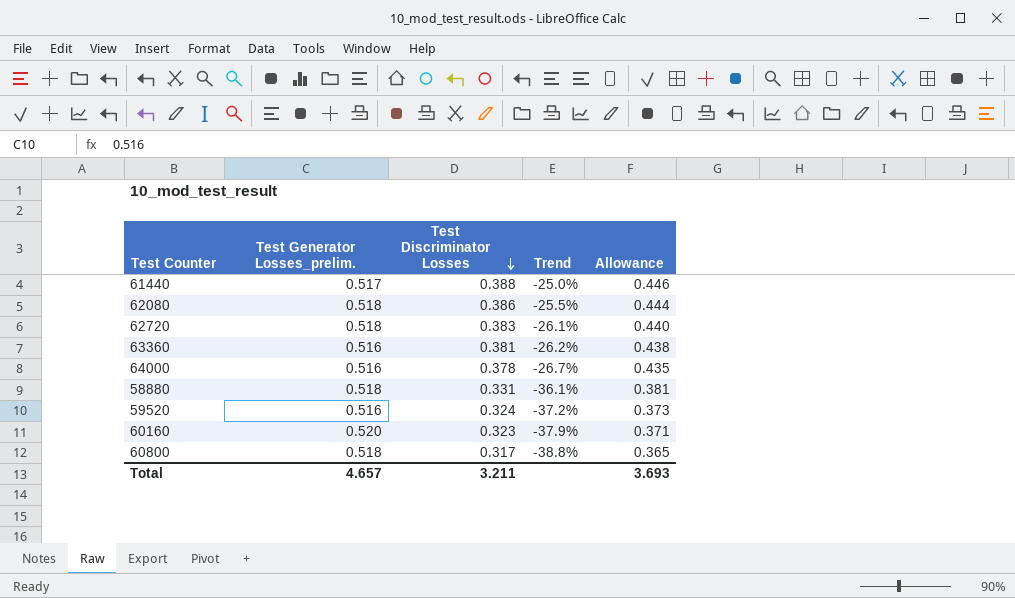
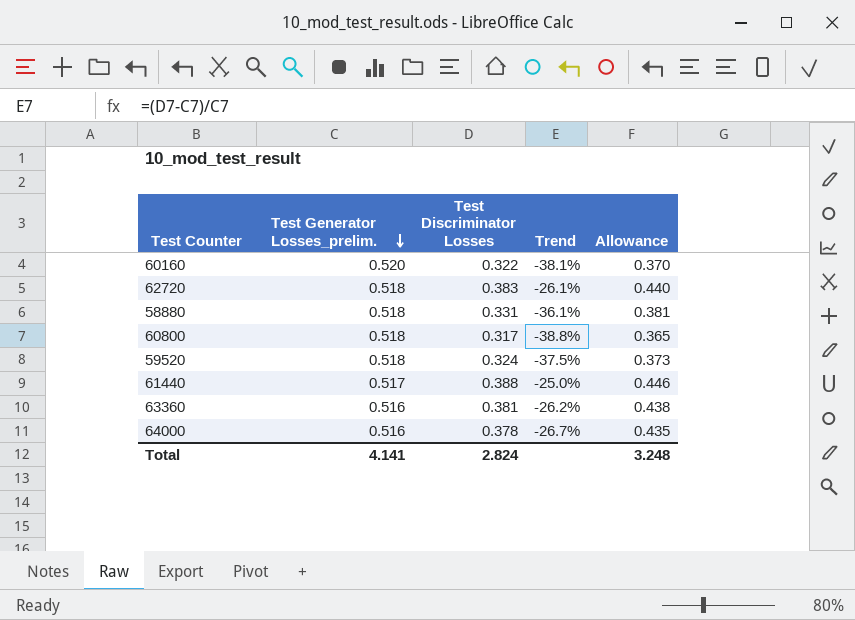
row order: Test Discriminator Losses descending -> Test Generator Losses_prelim. descending
row 62080: 0.518 | 0.386 | -25.5% | 0.444 -> none
60160 | Test Discriminator Losses: 0.323 -> 0.322
60160 | Trend: -37.9% -> -38.1%
60160 | Allowance: 0.371 -> 0.370
59520 | Test Generator Losses_prelim.: 0.516 -> 0.518
59520 | Trend: -37.2% -> -37.5%
Total | Test Generator Losses_prelim.: 4.657 -> 4.141
Total | Test Discriminator Losses: 3.211 -> 2.824
Total | Allowance: 3.693 -> 3.248

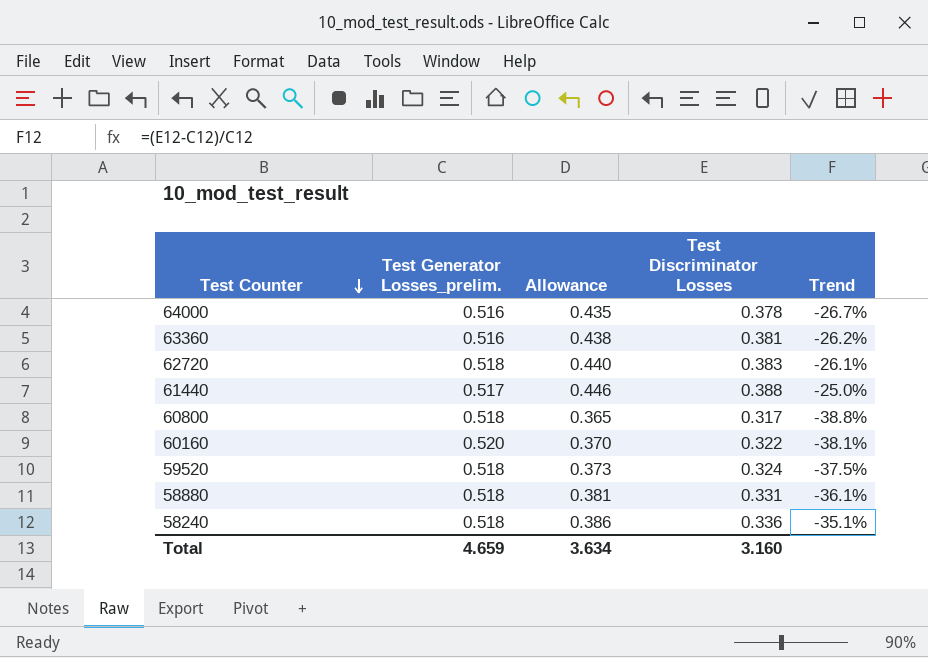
row order: Test Generator Losses_prelim. descending -> Test Counter descending
column Allowance | position: 5 -> 3
row 58240: none -> 0.518 | 0.386 | 0.336 | -35.1%
Total | Test Generator Losses_prelim.: 4.141 -> 4.659
Total | Allowance: 3.248 -> 3.634
Total | Test Discriminator Losses: 2.824 -> 3.160

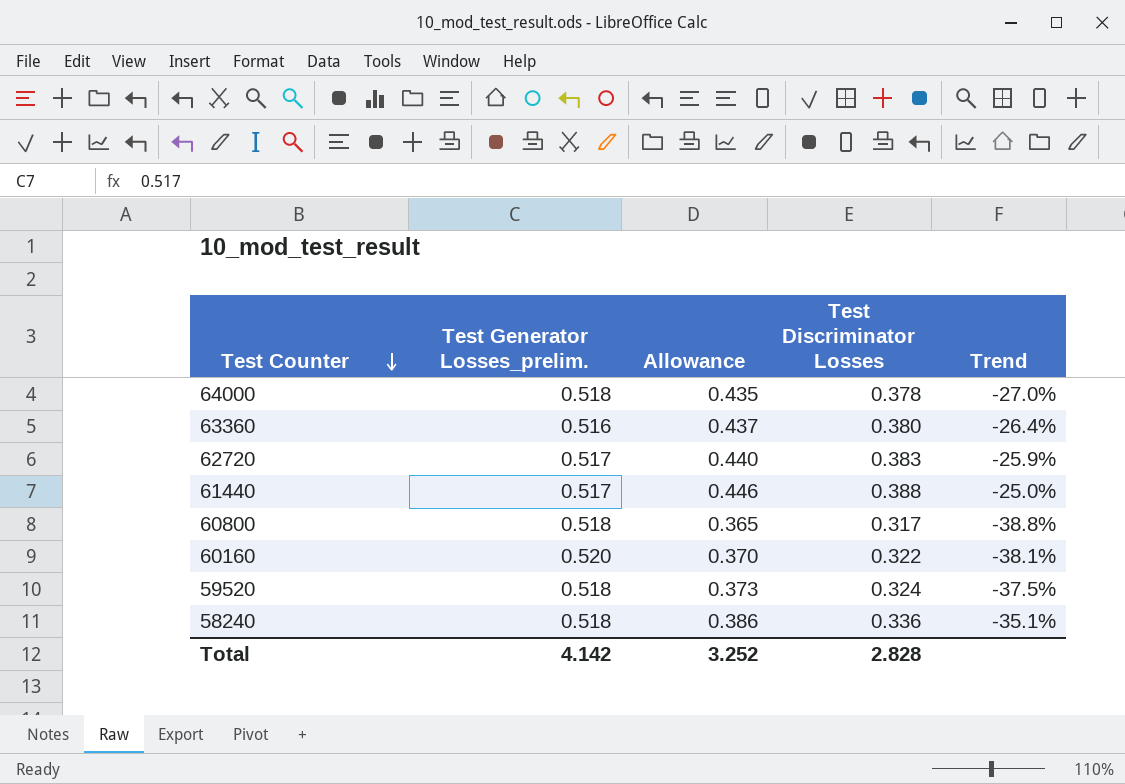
row 58880: 0.518 | 0.381 | 0.331 | -36.1% -> none
64000 | Test Generator Losses_prelim.: 0.516 -> 0.518
64000 | Trend: -26.7% -> -27.0%
63360 | Allowance: 0.438 -> 0.437
63360 | Test Discriminator Losses: 0.381 -> 0.380
63360 | Trend: -26.2% -> -26.4%
62720 | Test Generator Losses_prelim.: 0.518 -> 0.517
62720 | Trend: -26.1% -> -25.9%
Total | Test Generator Losses_prelim.: 4.659 -> 4.142
Total | Allowance: 3.634 -> 3.252
Total | Test Discriminator Losses: 3.160 -> 2.828

